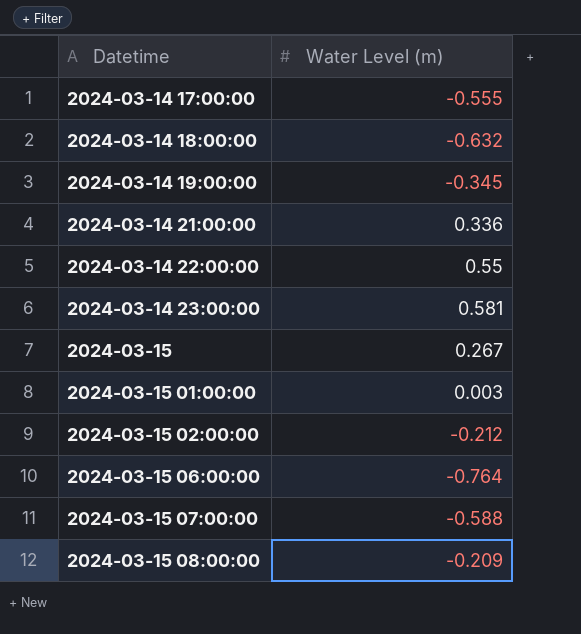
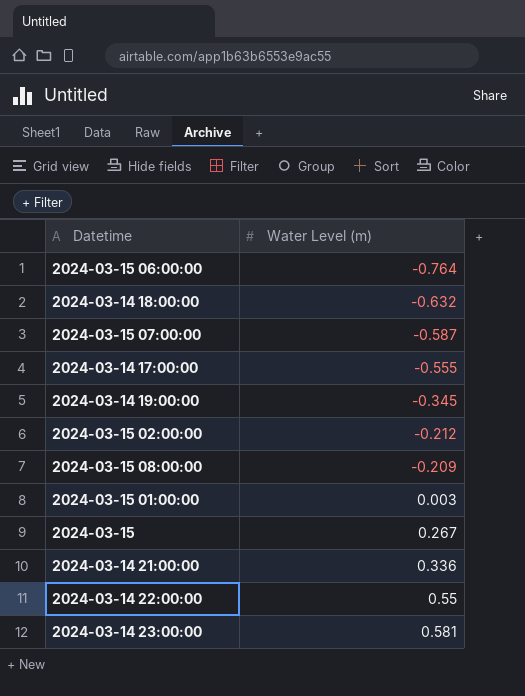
row order: Datetime ascending -> Water Level (m) ascending
2024-03-15 07:00:00 | Water Level (m): -0.588 -> -0.587

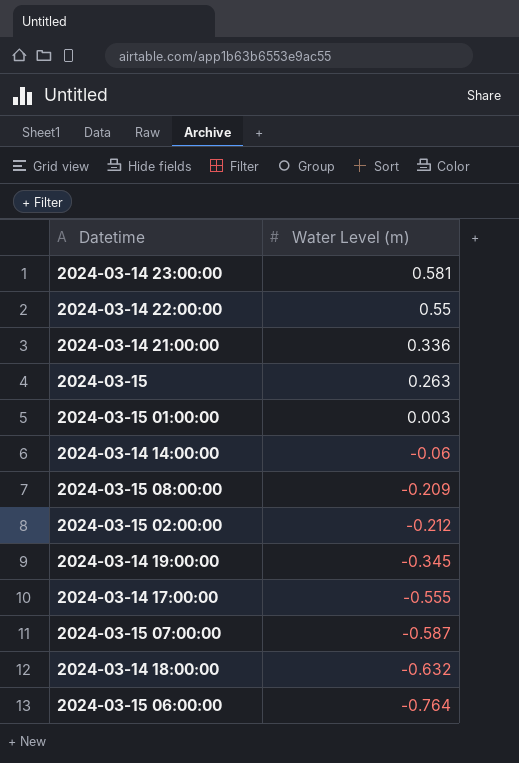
row order: Water Level (m) ascending -> Water Level (m) descending
2024-03-15 | Water Level (m): 0.267 -> 0.263
row 2024-03-14 14:00:00: none -> -0.06

